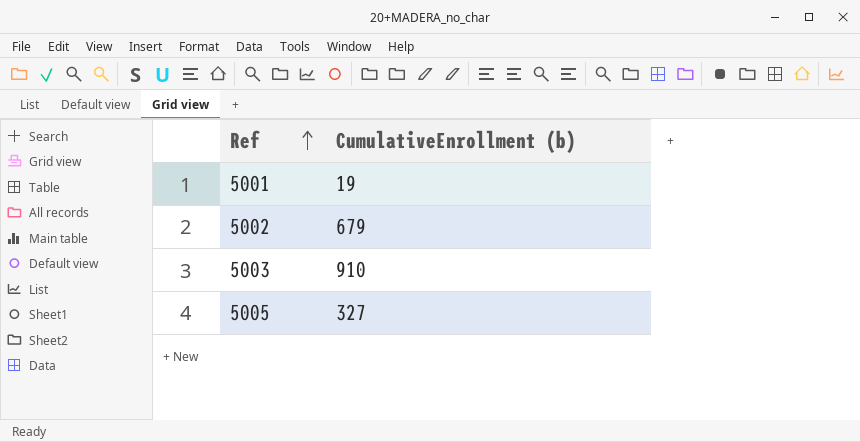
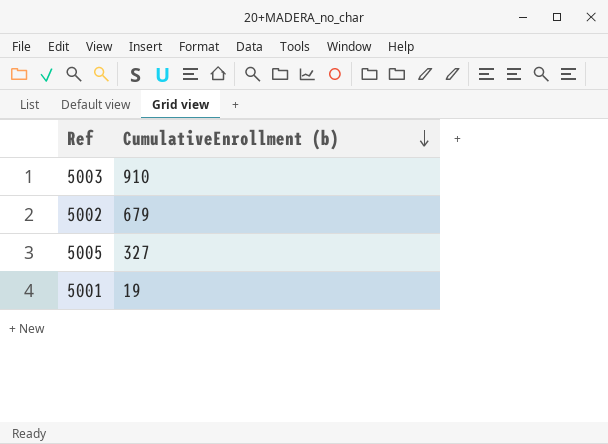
row order: Ref ascending -> CumulativeEnrollment (b) descending

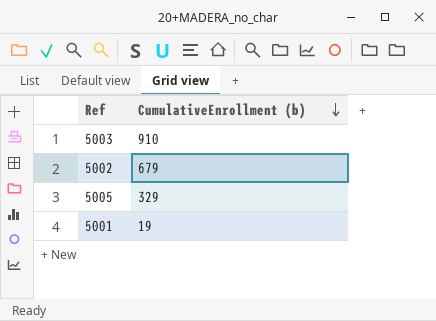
5005 | CumulativeEnrollment (b): 327 -> 329

